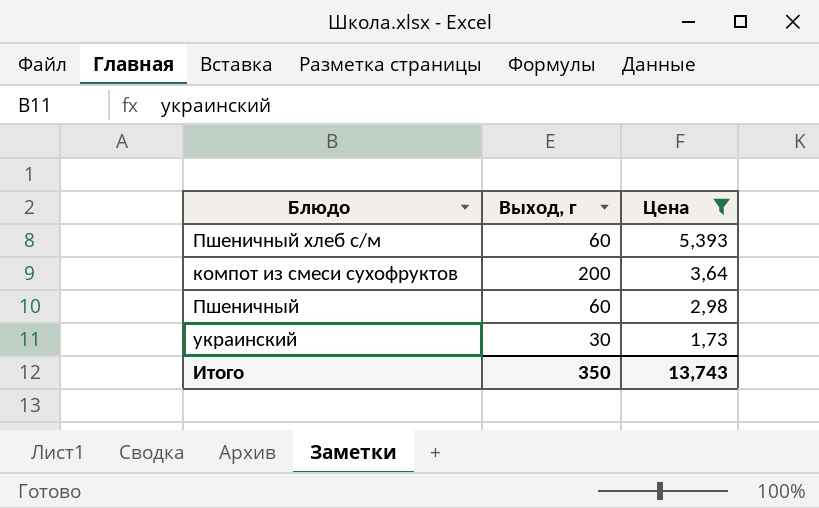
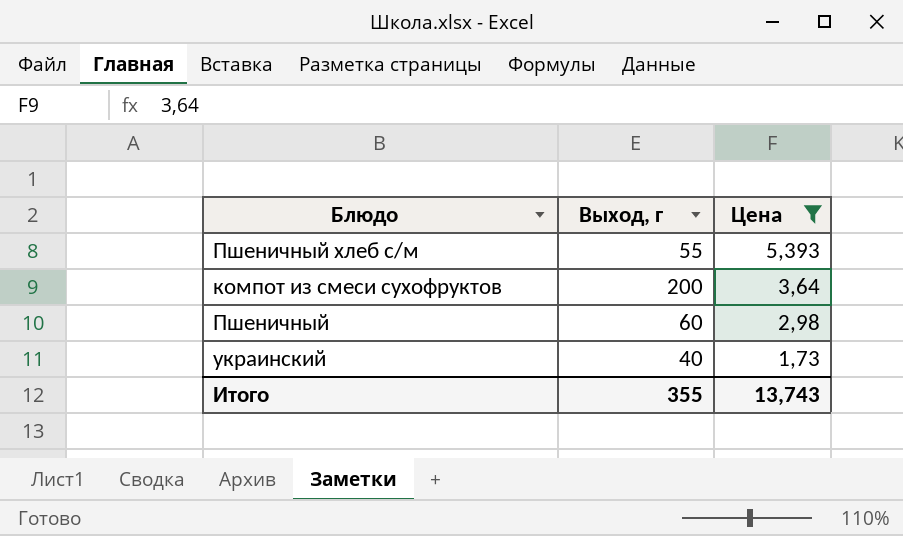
Пшеничный хлеб с/м | Выход, г: 60 -> 55
украинский | Выход, г: 30 -> 40
Итого | Выход, г: 350 -> 355

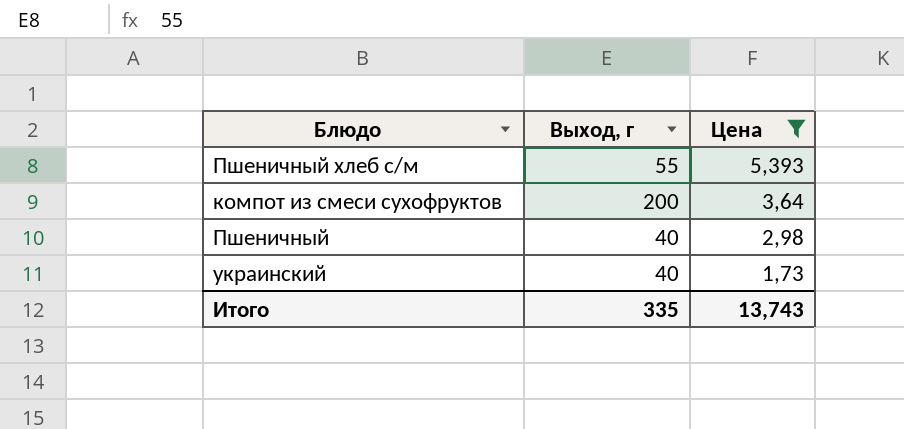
Пшеничный | Выход, г: 60 -> 40
Итого | Выход, г: 355 -> 335

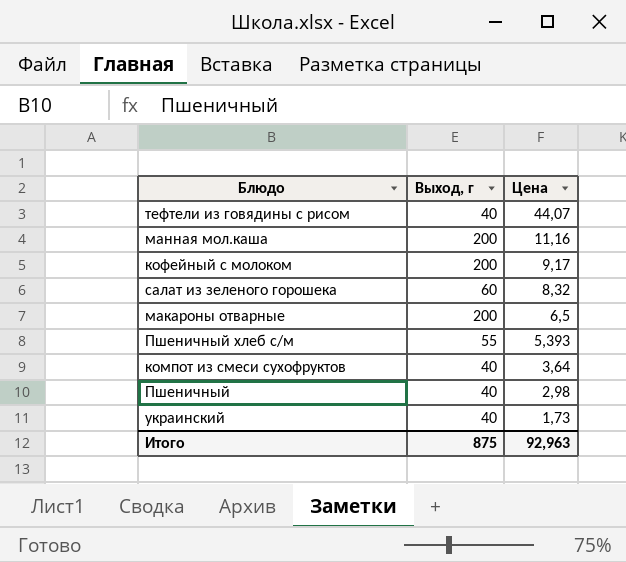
filter: Цена <= 5,393 -> none
компот из смеси сухофруктов | Выход, г: 200 -> 40
Итого | Выход, г: 335 -> 875
Итого | Цена: 13,743 -> 92,963

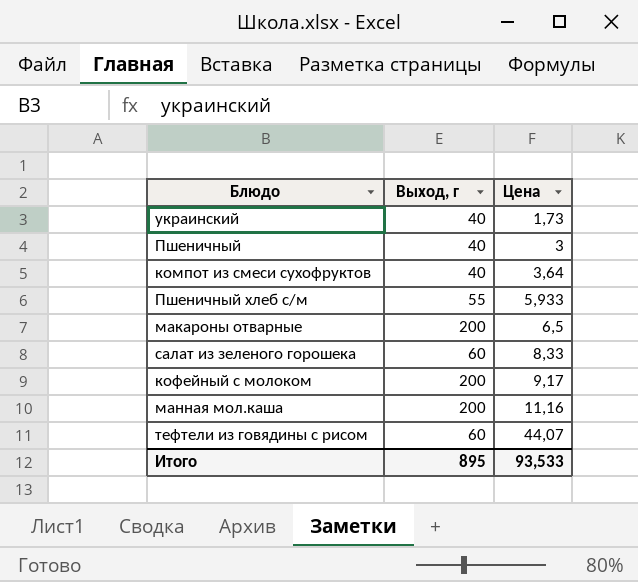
row order: Цена descending -> Цена ascending
Пшеничный | Цена: 2,98 -> 3
Пшеничный хлеб с/м | Цена: 5,393 -> 5,933
салат из зеленого горошека | Цена: 8,32 -> 8,33
тефтели из говядины с рисом | Выход, г: 40 -> 60
Итого | Выход, г: 875 -> 895
Итого | Цена: 92,963 -> 93,533

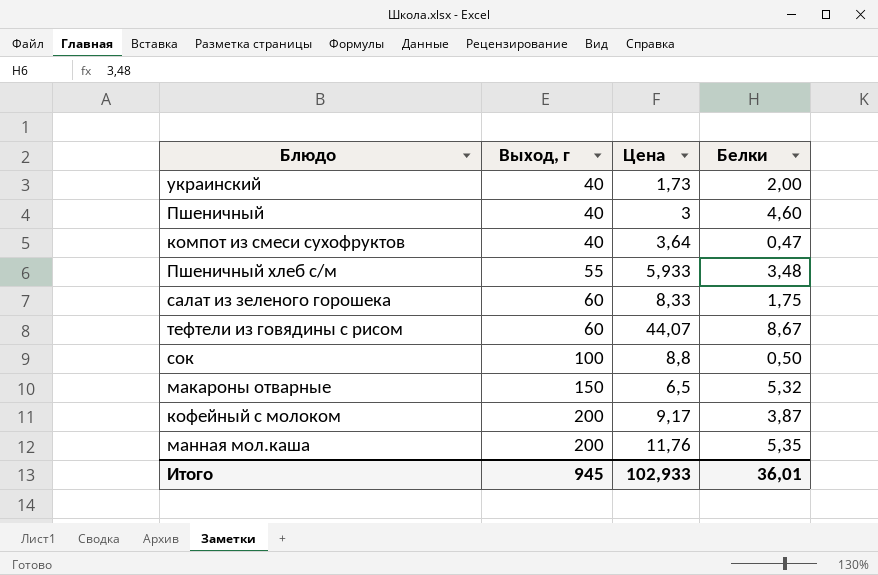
row order: Цена ascending -> Выход, г ascending
column Белки | position: none -> 4
row сок: none -> 100 | 8,8 | 0,50
макароны отварные | Выход, г: 200 -> 150
манная мол.каша | Цена: 11,16 -> 11,76
Итого | Выход, г: 895 -> 945
Итого | Цена: 93,533 -> 102,933

